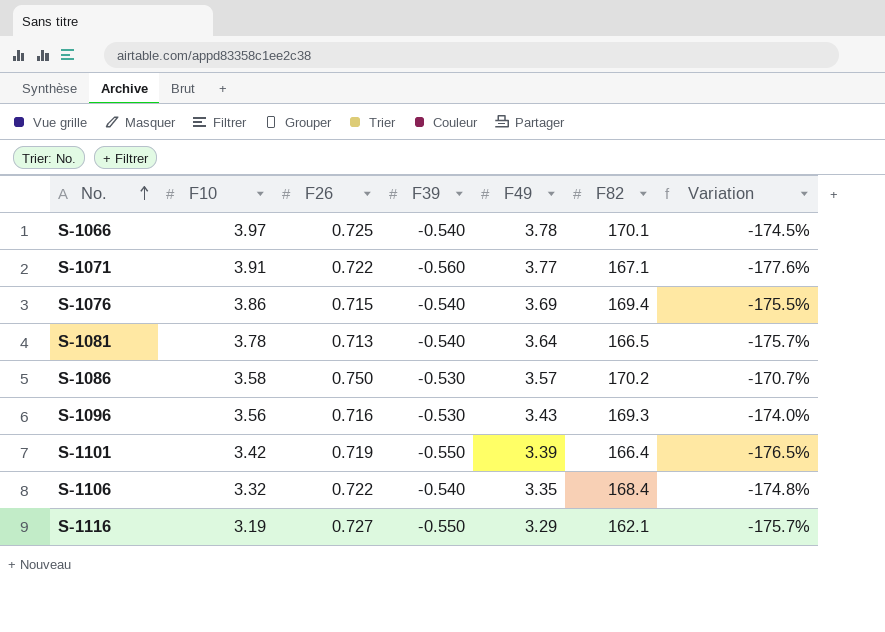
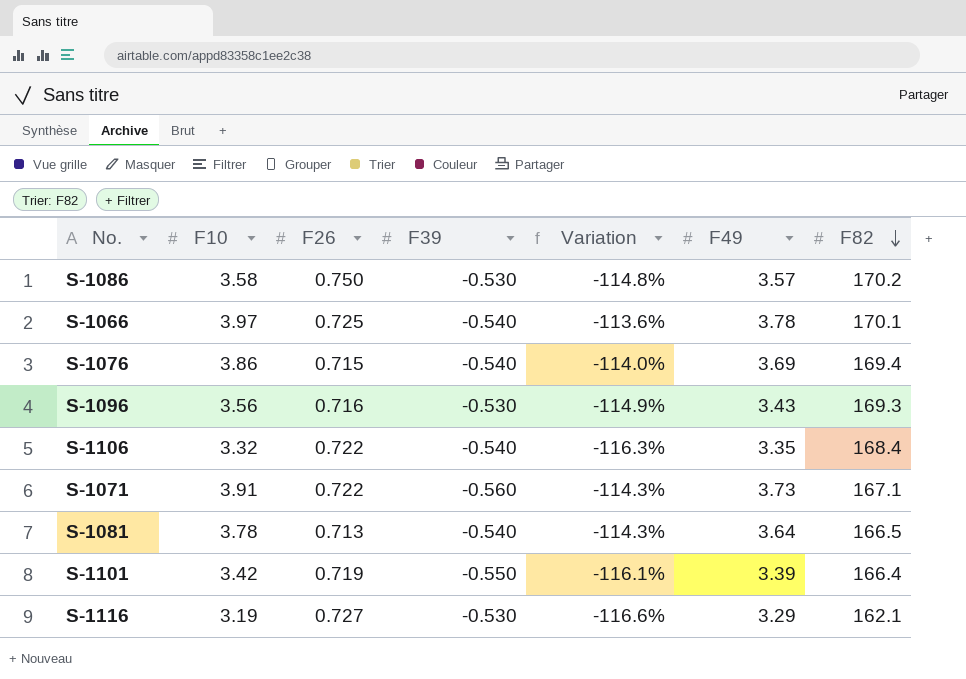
row order: No. ascending -> F82 descending
column Variation | formula: ([F39] - [F26]) / [F26] -> ([F39] - [F10]) / [F10]
column Variation | position: 7 -> 5
S-1071 | F49: 3.77 -> 3.73
S-1116 | F39: -0.550 -> -0.530

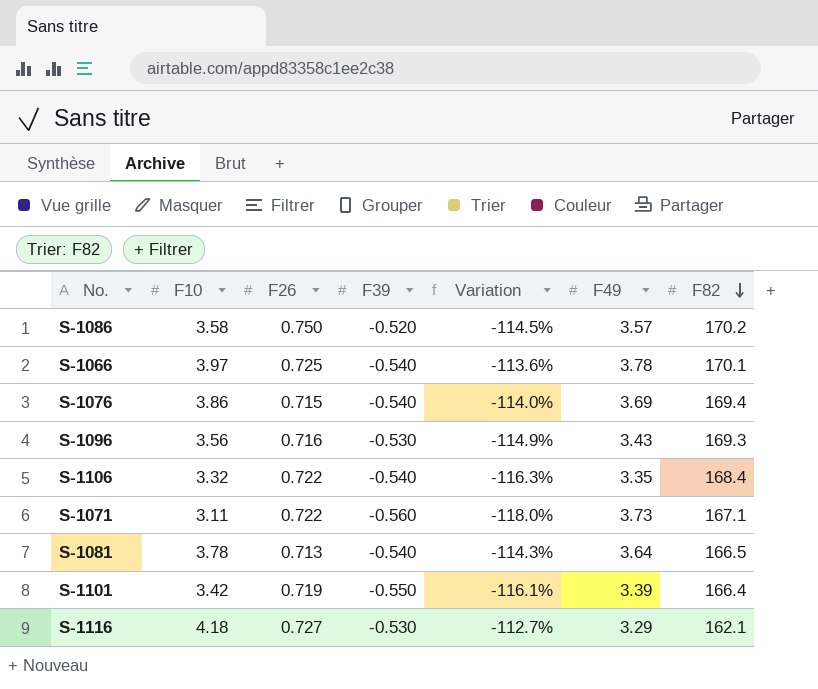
S-1086 | F39: -0.530 -> -0.520
S-1086 | Variation: -114.8% -> -114.5%
S-1071 | F10: 3.91 -> 3.11
S-1071 | Variation: -114.3% -> -118.0%
S-1116 | F10: 3.19 -> 4.18
S-1116 | Variation: -116.6% -> -112.7%

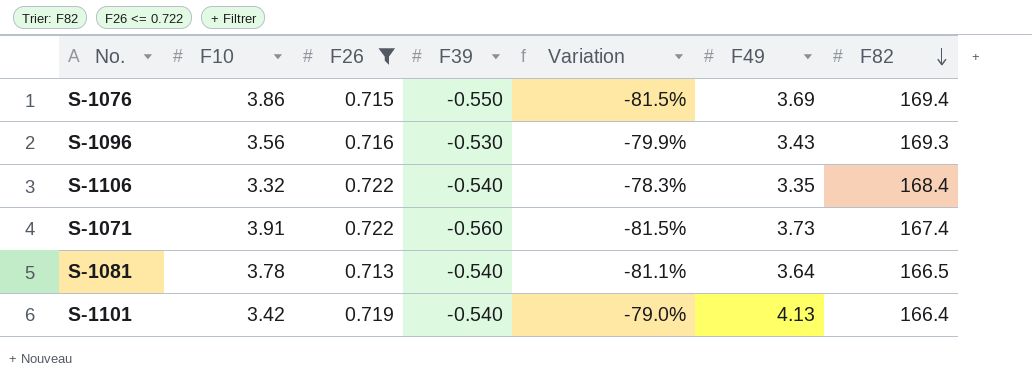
filter: none -> F26 <= 0.722
column Variation | formula: ([F39] - [F10]) / [F10] -> ([F26] - [F10]) / [F10]
S-1076 | F39: -0.540 -> -0.550
S-1071 | F10: 3.11 -> 3.91
S-1071 | F82: 167.1 -> 167.4
S-1101 | F39: -0.550 -> -0.540
S-1101 | F49: 3.39 -> 4.13

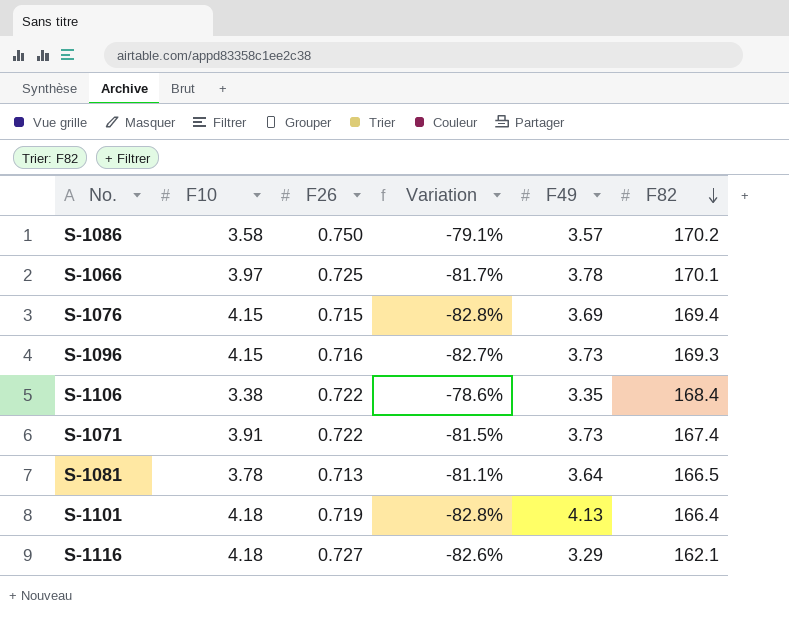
filter: F26 <= 0.722 -> none
column F39 | position: 4 -> none
S-1076 | F10: 3.86 -> 4.15
S-1076 | Variation: -81.5% -> -82.8%
S-1096 | F10: 3.56 -> 4.15
S-1096 | Variation: -79.9% -> -82.7%
S-1096 | F49: 3.43 -> 3.73
S-1106 | F10: 3.32 -> 3.38
S-1106 | Variation: -78.3% -> -78.6%
S-1101 | F10: 3.42 -> 4.18
S-1101 | Variation: -79.0% -> -82.8%

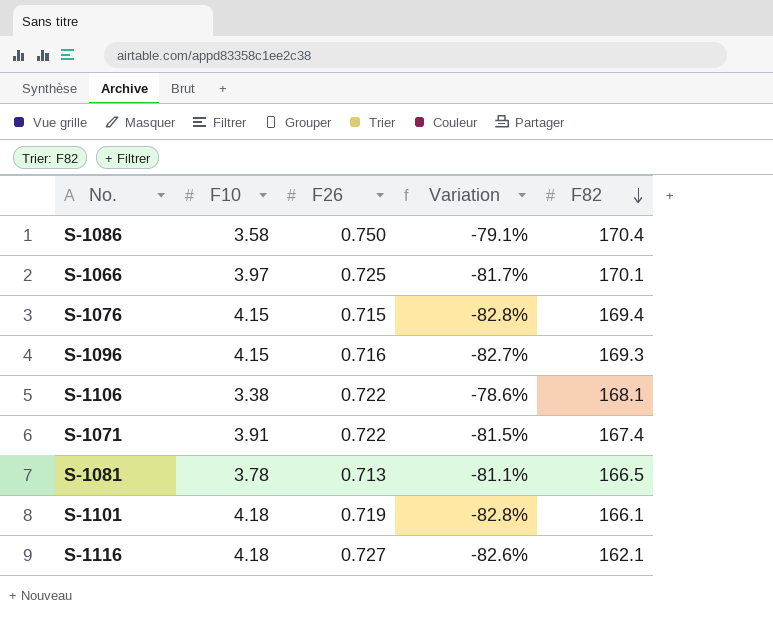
column F49 | position: 5 -> none
S-1086 | F82: 170.2 -> 170.4
S-1106 | F82: 168.4 -> 168.1
S-1101 | F82: 166.4 -> 166.1

